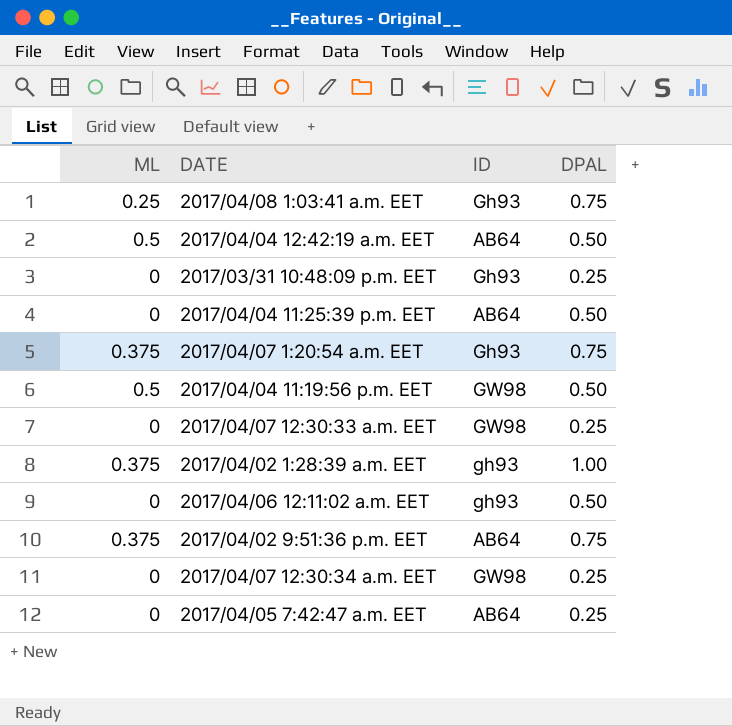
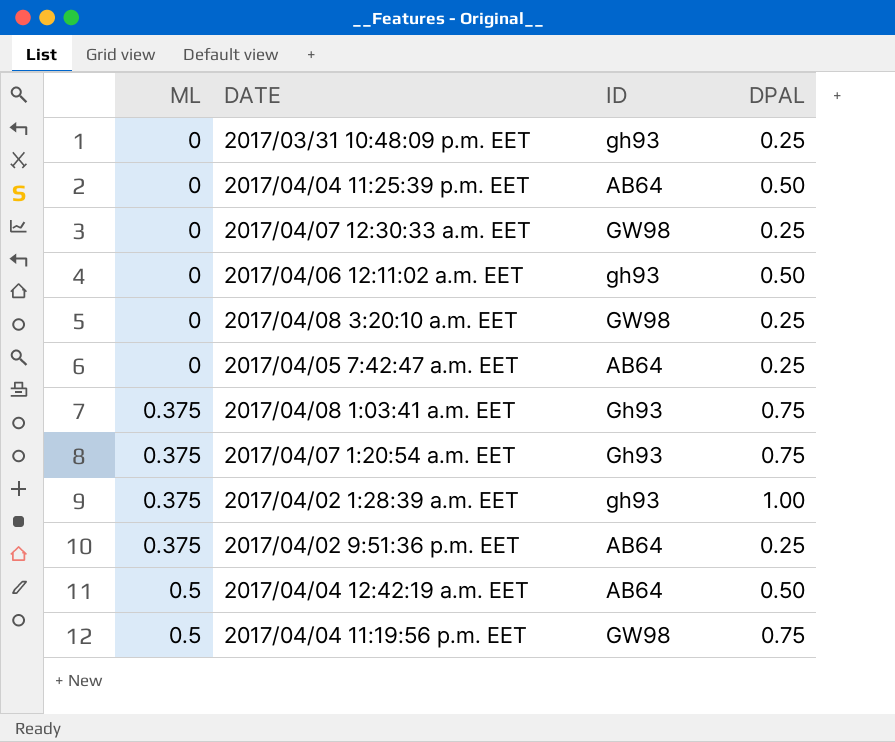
row order: none -> ML ascending
row 2017/04/07 12:30:34 a.m. EET: 0 | GW98 | 0.25 -> none
2017/03/31 10:48:09 p.m. EET | ID: Gh93 -> gh93
row 2017/04/08 3:20:10 a.m. EET: none -> 0 | GW98 | 0.25
2017/04/08 1:03:41 a.m. EET | ML: 0.25 -> 0.375
2017/04/02 9:51:36 p.m. EET | DPAL: 0.75 -> 0.25
2017/04/04 11:19:56 p.m. EET | DPAL: 0.50 -> 0.75

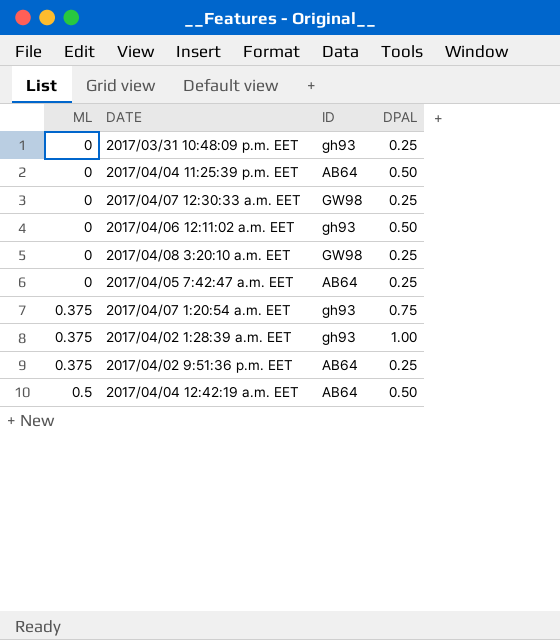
row 2017/04/08 1:03:41 a.m. EET: 0.375 | Gh93 | 0.75 -> none
row 2017/04/04 11:19:56 p.m. EET: 0.5 | GW98 | 0.75 -> none
2017/04/07 1:20:54 a.m. EET | ID: Gh93 -> gh93

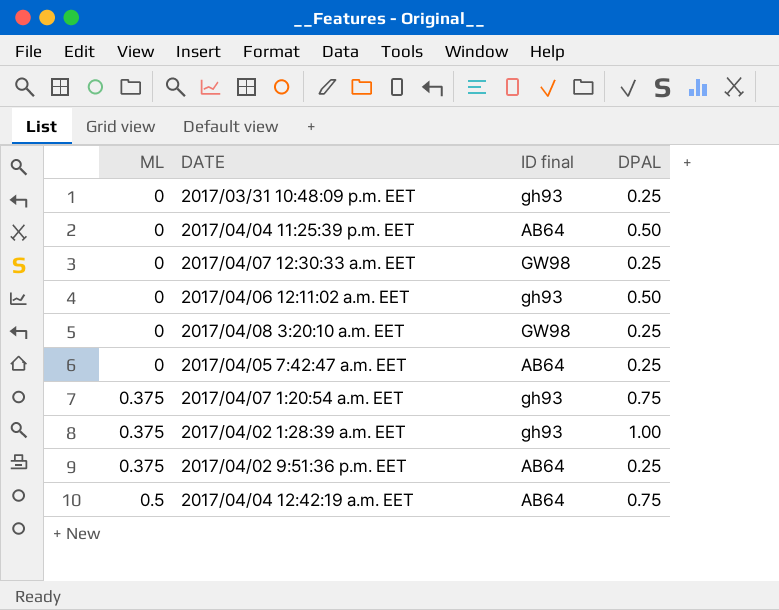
column name: ID -> ID final
2017/04/04 12:42:19 a.m. EET | DPAL: 0.50 -> 0.75

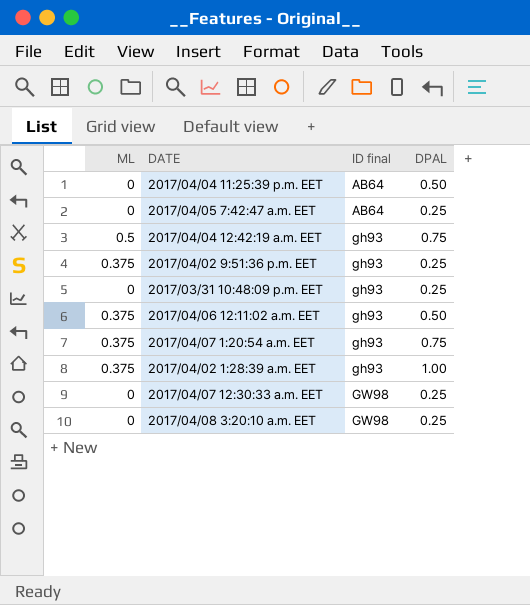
row order: ML ascending -> ID final ascending
2017/04/04 12:42:19 a.m. EET | ID final: AB64 -> gh93
2017/04/02 9:51:36 p.m. EET | ID final: AB64 -> gh93
2017/04/06 12:11:02 a.m. EET | ML: 0 -> 0.375

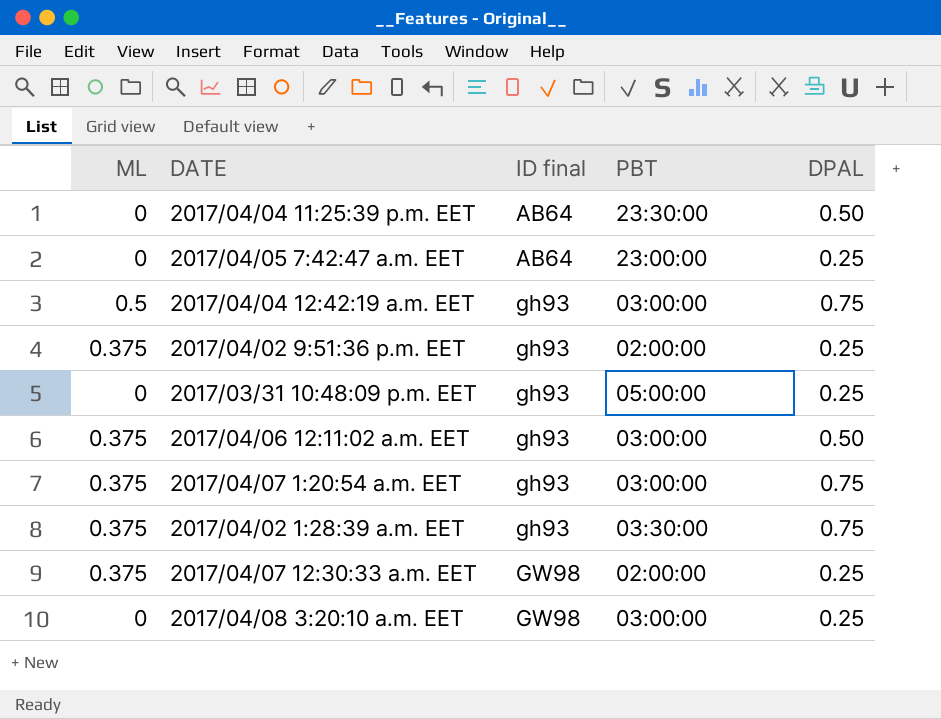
column PBT | position: none -> 4
2017/04/02 1:28:39 a.m. EET | DPAL: 1.00 -> 0.75
2017/04/07 12:30:33 a.m. EET | ML: 0 -> 0.375

